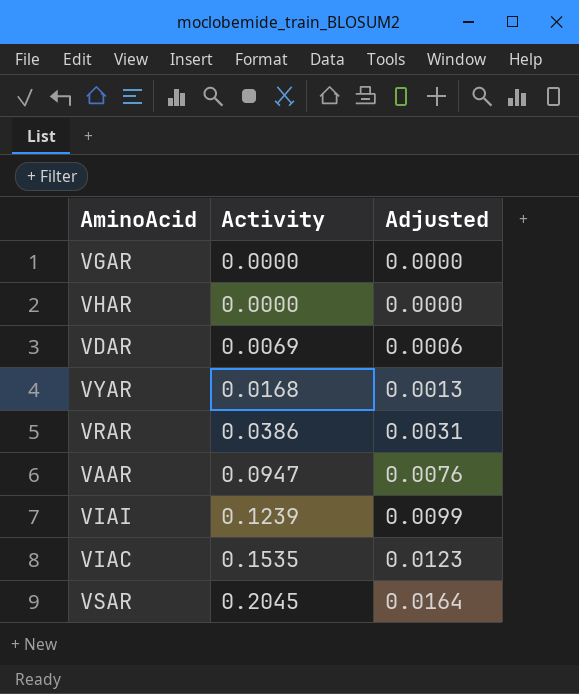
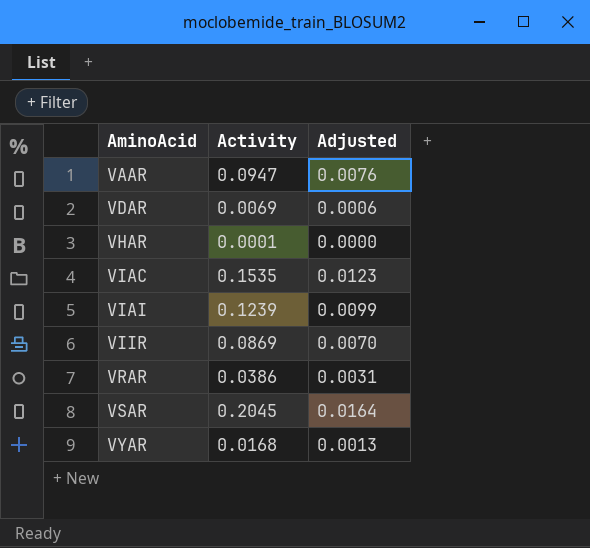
row order: Activity ascending -> AminoAcid ascending
row VGAR: 0.0000 | 0.0000 -> none
VHAR | Activity: 0.0000 -> 0.0001
row VIIR: none -> 0.0869 | 0.0070

